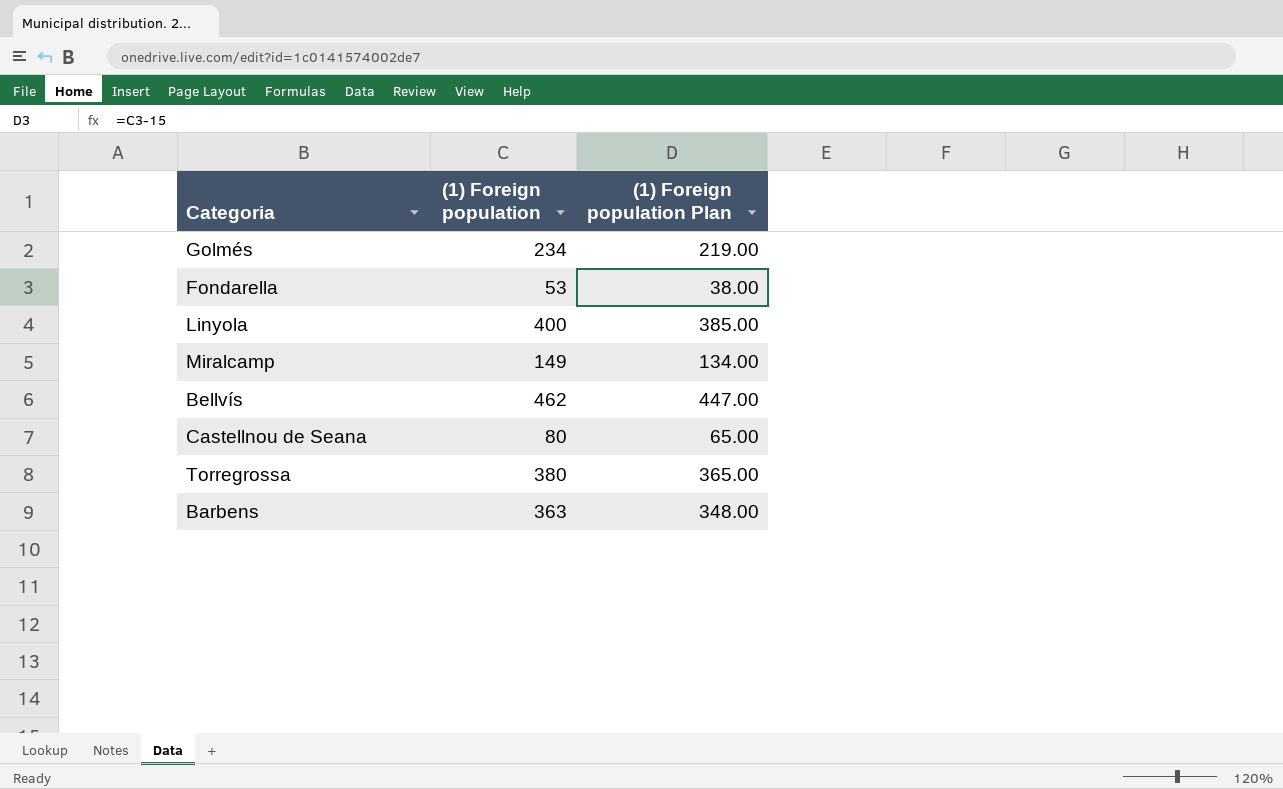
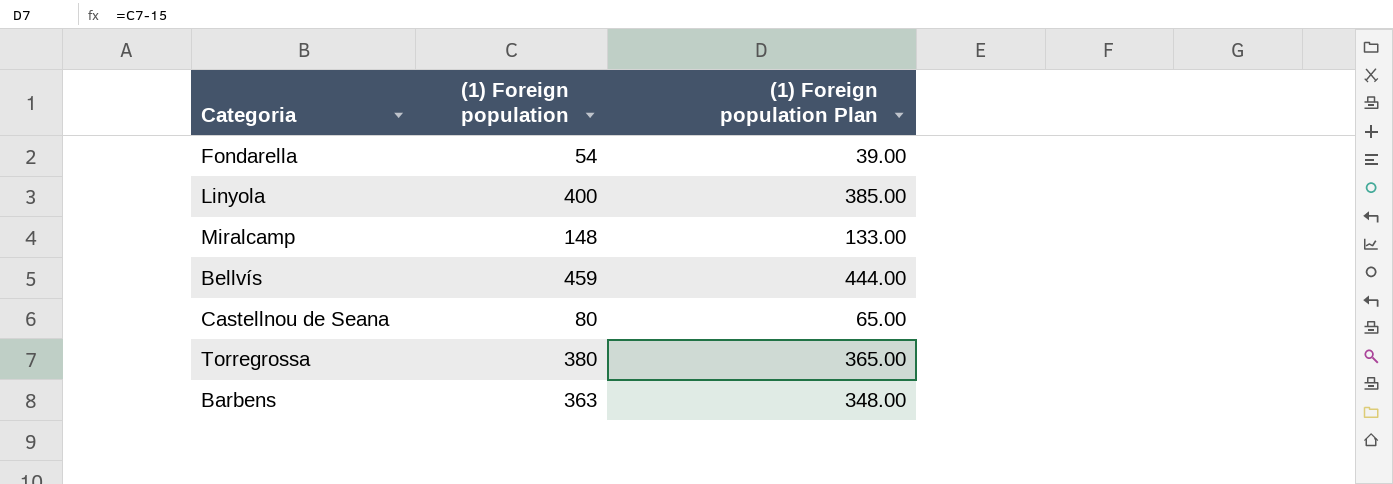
row Golmés: 234 | 219.00 -> none
Fondarella | (1) Foreign population: 53 -> 54
Fondarella | (1) Foreign population Plan: 38.00 -> 39.00
Miralcamp | (1) Foreign population: 149 -> 148
Miralcamp | (1) Foreign population Plan: 134.00 -> 133.00
Bellvís | (1) Foreign population: 462 -> 459
Bellvís | (1) Foreign population Plan: 447.00 -> 444.00

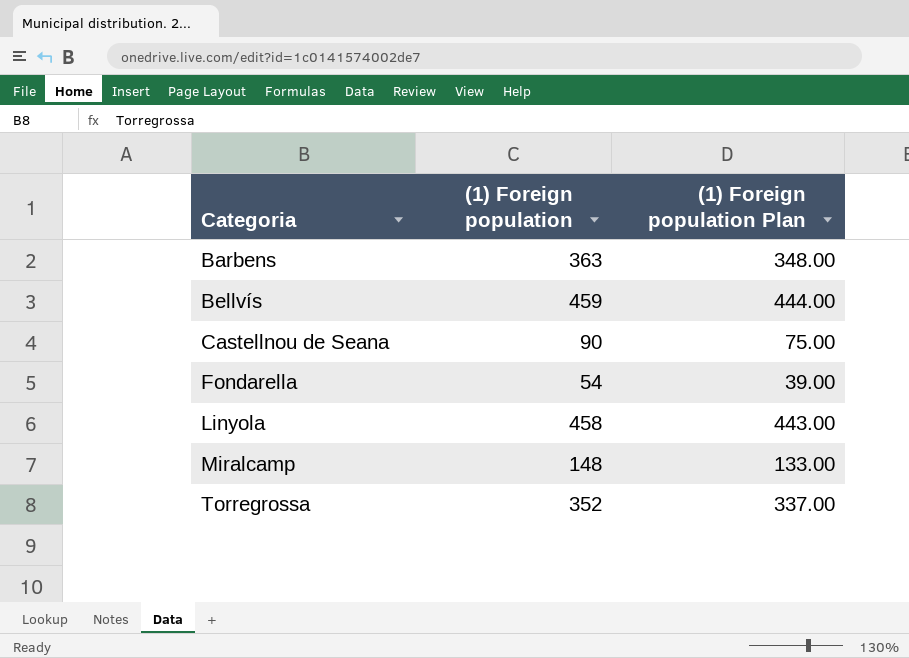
row order: none -> Categoria ascending
Castellnou de Seana | (1) Foreign population: 80 -> 90
Castellnou de Seana | (1) Foreign population Plan: 65.00 -> 75.00
Linyola | (1) Foreign population: 400 -> 458
Linyola | (1) Foreign population Plan: 385.00 -> 443.00
Torregrossa | (1) Foreign population: 380 -> 352
Torregrossa | (1) Foreign population Plan: 365.00 -> 337.00

